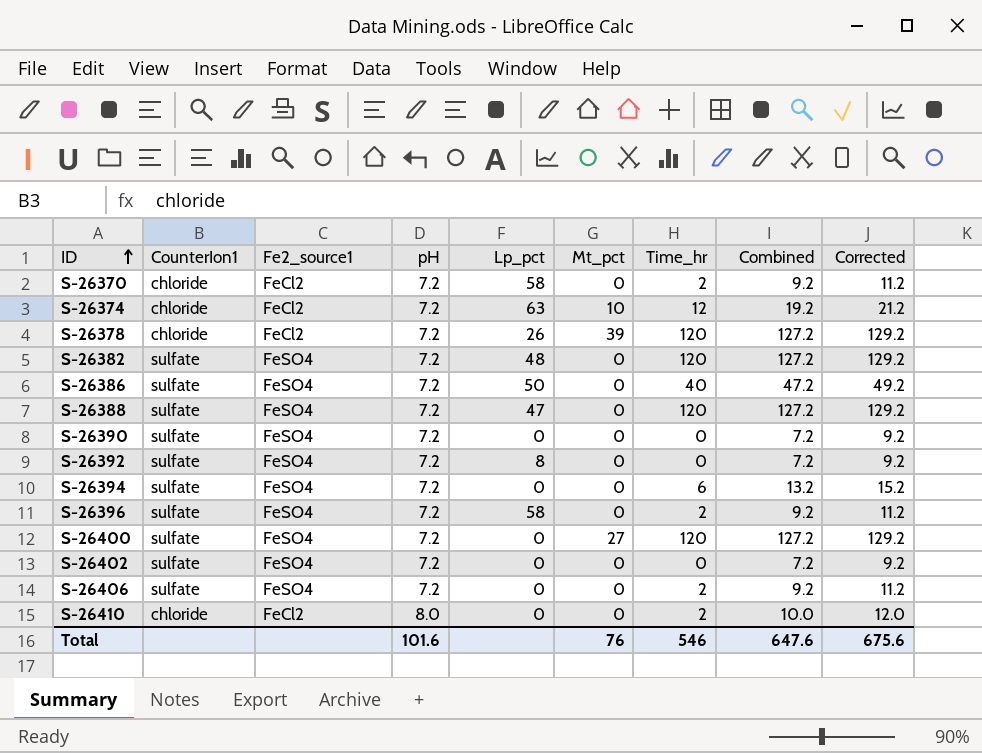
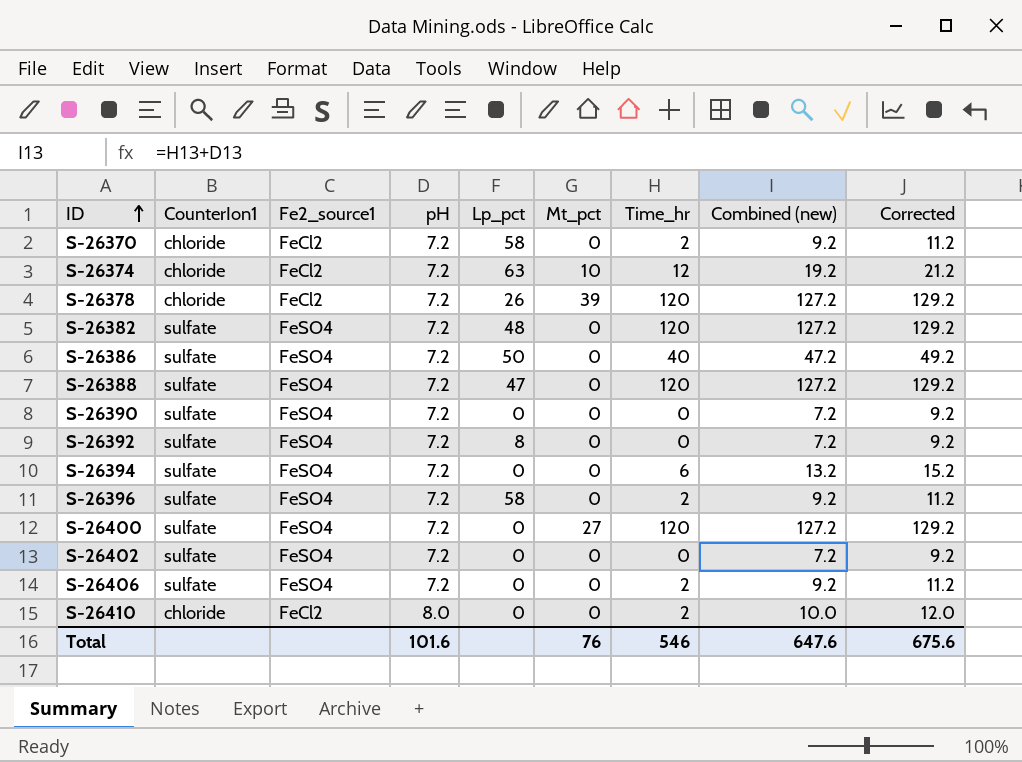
column name: Combined -> Combined (new)

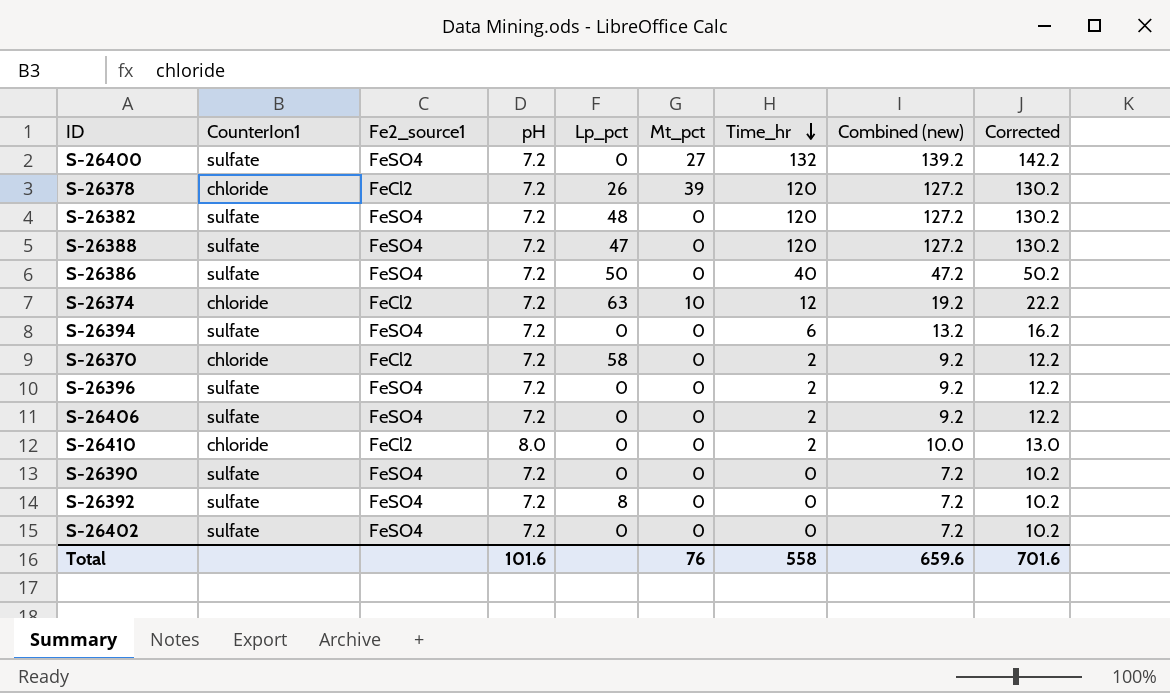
row order: ID ascending -> Time_hr descending
column Corrected | formula: [Combined (new)] + 2 -> [Combined (new)] + 3
S-26400 | Time_hr: 120 -> 132
S-26400 | Combined (new): 127.2 -> 139.2
S-26396 | Lp_pct: 58 -> 0
Total | Time_hr: 546 -> 558
Total | Combined (new): 647.6 -> 659.6
Total | Corrected: 675.6 -> 701.6

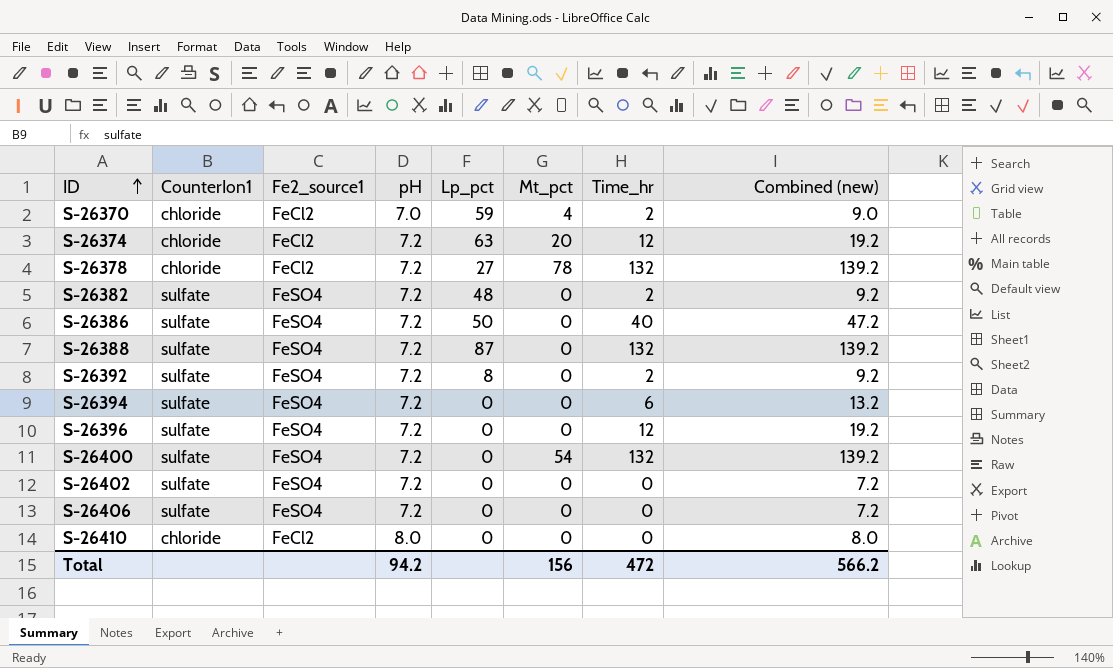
row order: Time_hr descending -> ID ascending
column Corrected | formula: [Combined (new)] + 3 -> none
row S-26390: sulfate | FeSO4 | 7.2 | 0 | 0 | 0 | 7.2 | 10.2 -> none
S-26370 | pH: 7.2 -> 7.0
S-26370 | Lp_pct: 58 -> 59
S-26370 | Mt_pct: 0 -> 4
S-26370 | Combined (new): 9.2 -> 9.0
S-26374 | Mt_pct: 10 -> 20
S-26378 | Lp_pct: 26 -> 27
S-26378 | Mt_pct: 39 -> 78
S-26378 | Time_hr: 120 -> 132
S-26378 | Combined (new): 127.2 -> 139.2
S-26382 | Time_hr: 120 -> 2
S-26382 | Combined (new): 127.2 -> 9.2
S-26388 | Lp_pct: 47 -> 87
S-26388 | Time_hr: 120 -> 132
S-26388 | Combined (new): 127.2 -> 139.2
S-26392 | Time_hr: 0 -> 2
S-26392 | Combined (new): 7.2 -> 9.2
S-26396 | Time_hr: 2 -> 12
S-26396 | Combined (new): 9.2 -> 19.2
S-26400 | Mt_pct: 27 -> 54
S-26406 | Time_hr: 2 -> 0
S-26406 | Combined (new): 9.2 -> 7.2
S-26410 | Time_hr: 2 -> 0
S-26410 | Combined (new): 10.0 -> 8.0
Total | pH: 101.6 -> 94.2
Total | Mt_pct: 76 -> 156
Total | Time_hr: 558 -> 472
Total | Combined (new): 659.6 -> 566.2

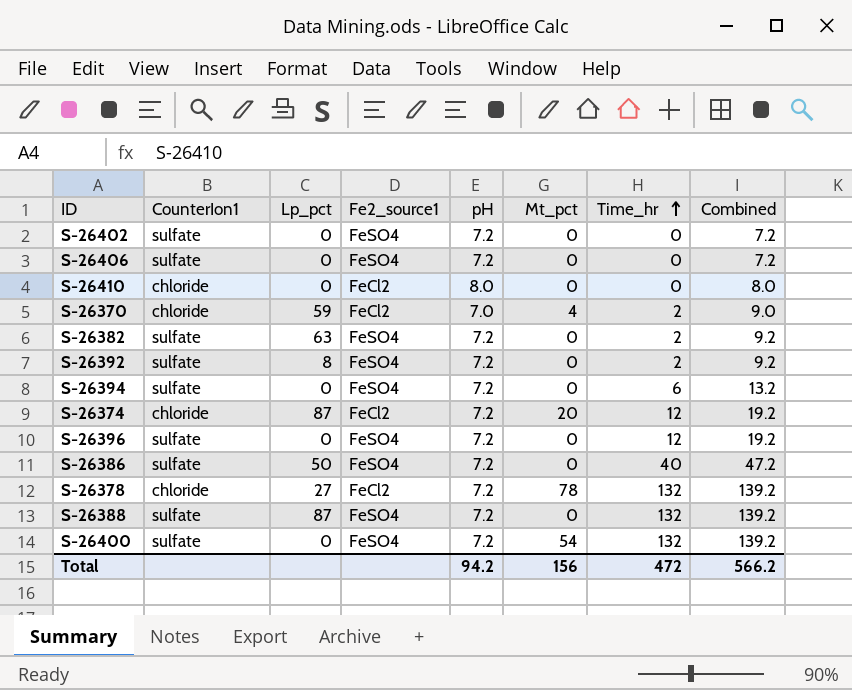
row order: ID ascending -> Time_hr ascending
column Lp_pct | position: 5 -> 3
column name: Combined (new) -> Combined
S-26382 | Lp_pct: 48 -> 63
S-26374 | Lp_pct: 63 -> 87

